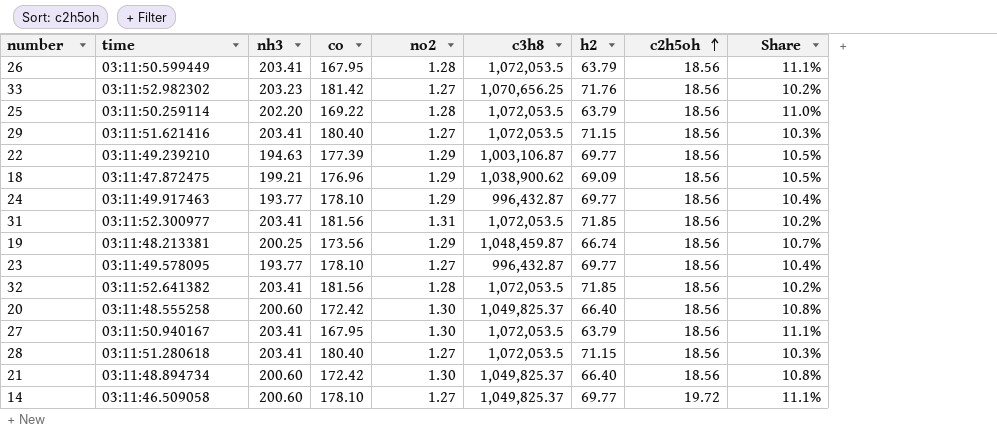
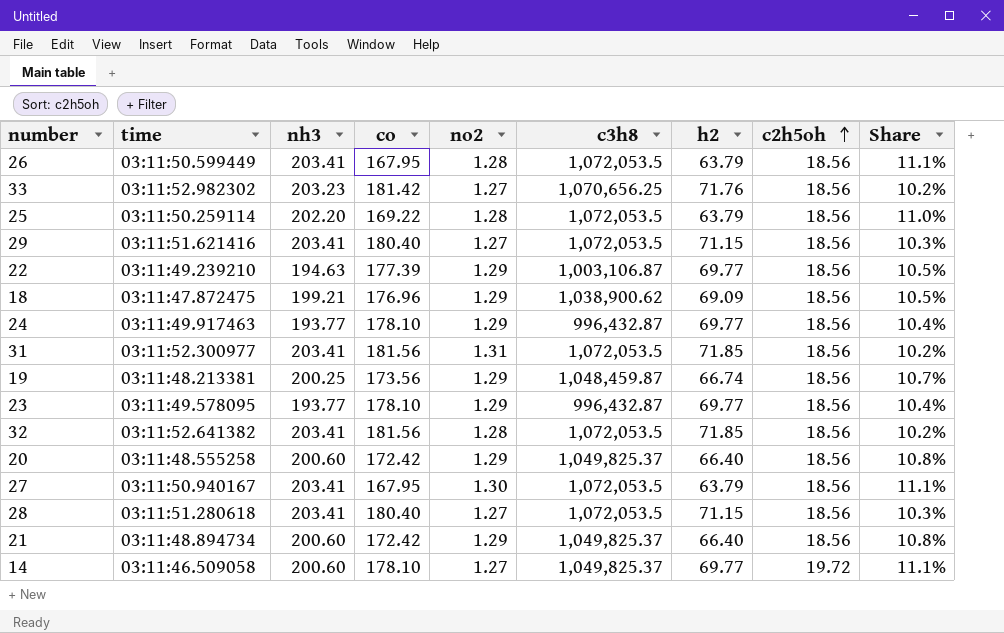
23 | no2: 1.27 -> 1.29
20 | no2: 1.30 -> 1.29
21 | no2: 1.30 -> 1.29

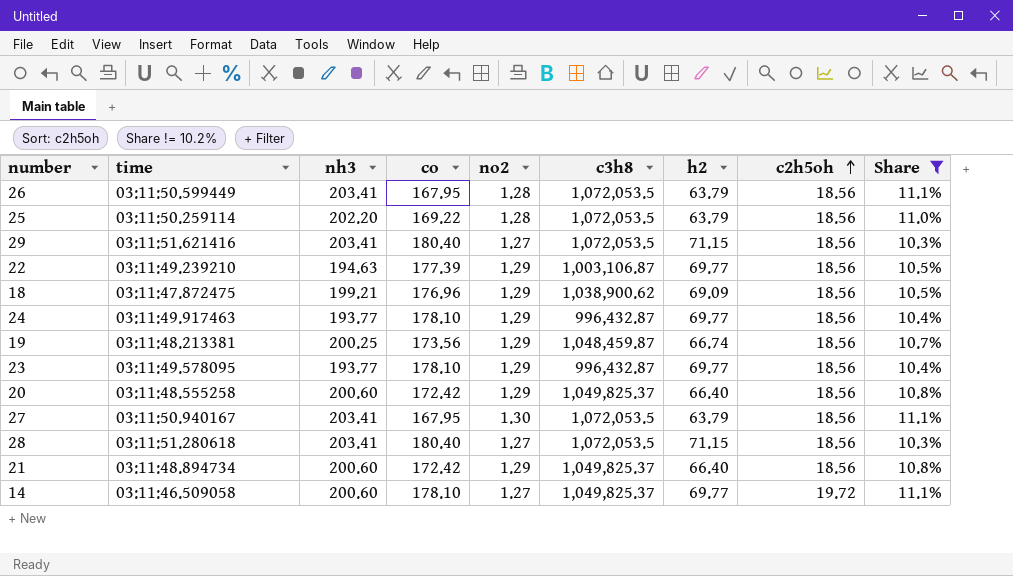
filter: none -> Share != 10.2%

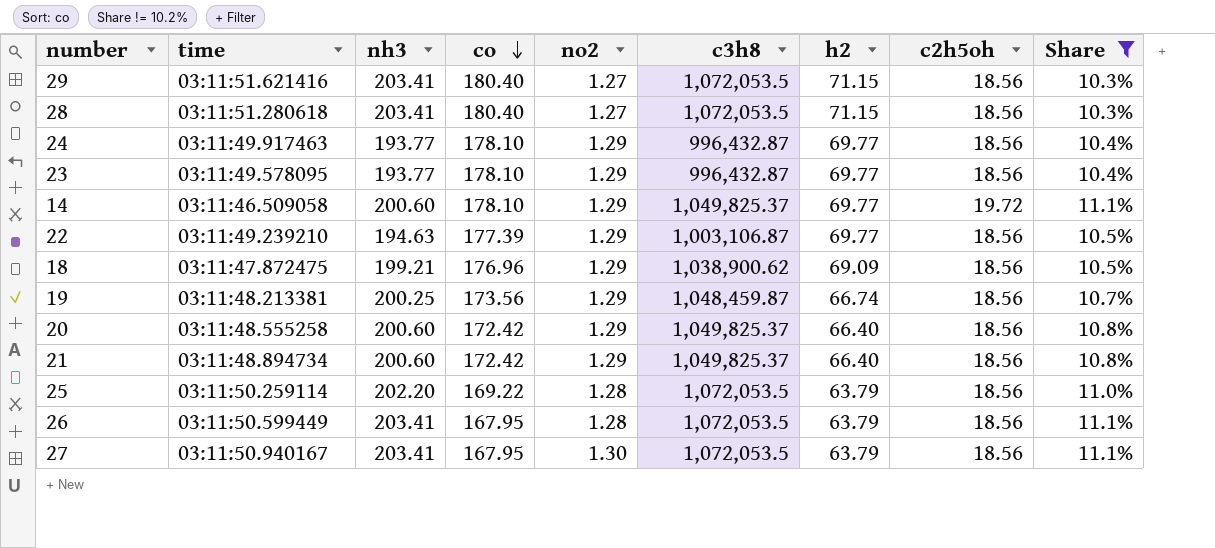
row order: c2h5oh ascending -> co descending
14 | no2: 1.27 -> 1.29

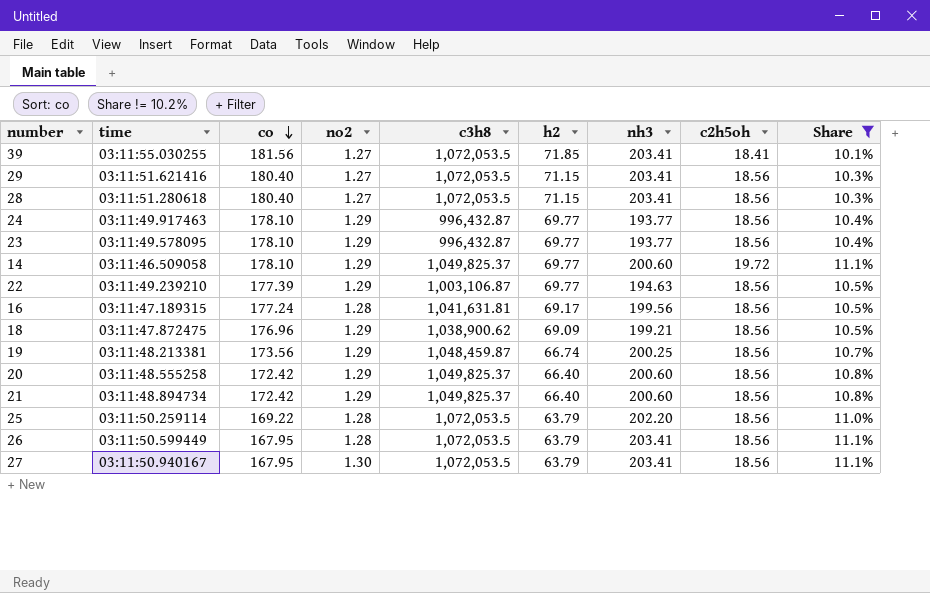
column nh3 | position: 3 -> 7
row 39: none -> 03:11:55.030255 | 181.56 | 1.27 | 1,072,053.5 | 71.85 | 203.41 | 18.41 | 10.1%
row 16: none -> 03:11:47.189315 | 177.24 | 1.28 | 1,041,631.81 | 69.17 | 199.56 | 18.56 | 10.5%

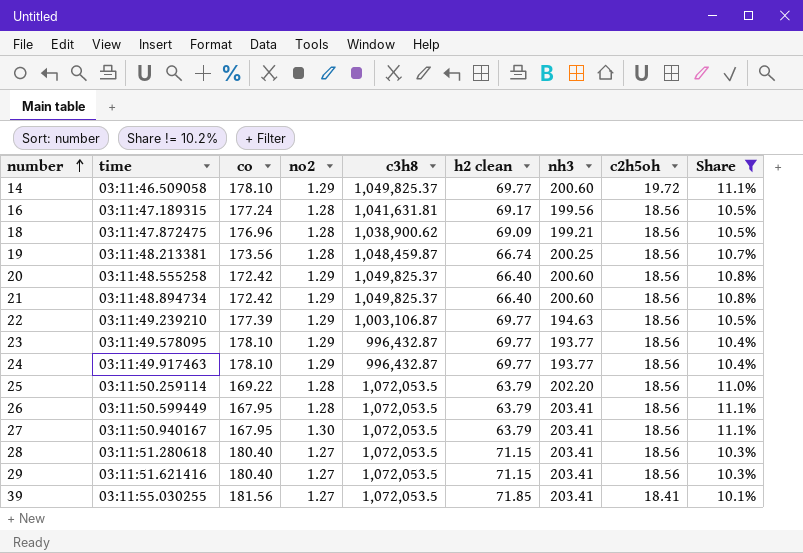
row order: co descending -> number ascending
column name: h2 -> h2 clean
18 | no2: 1.29 -> 1.28
19 | no2: 1.29 -> 1.28

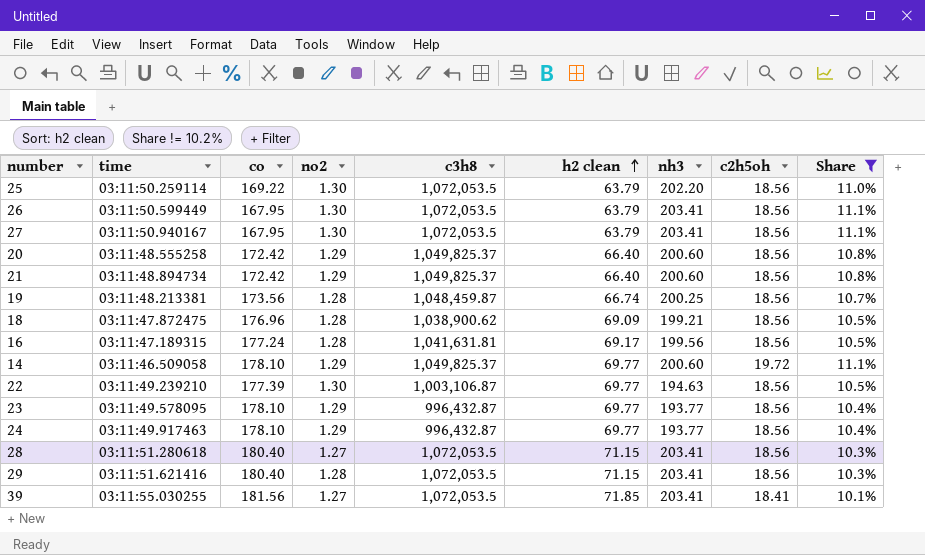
row order: number ascending -> h2 clean ascending
25 | no2: 1.28 -> 1.30
26 | no2: 1.28 -> 1.30
22 | no2: 1.29 -> 1.30
29 | no2: 1.27 -> 1.28

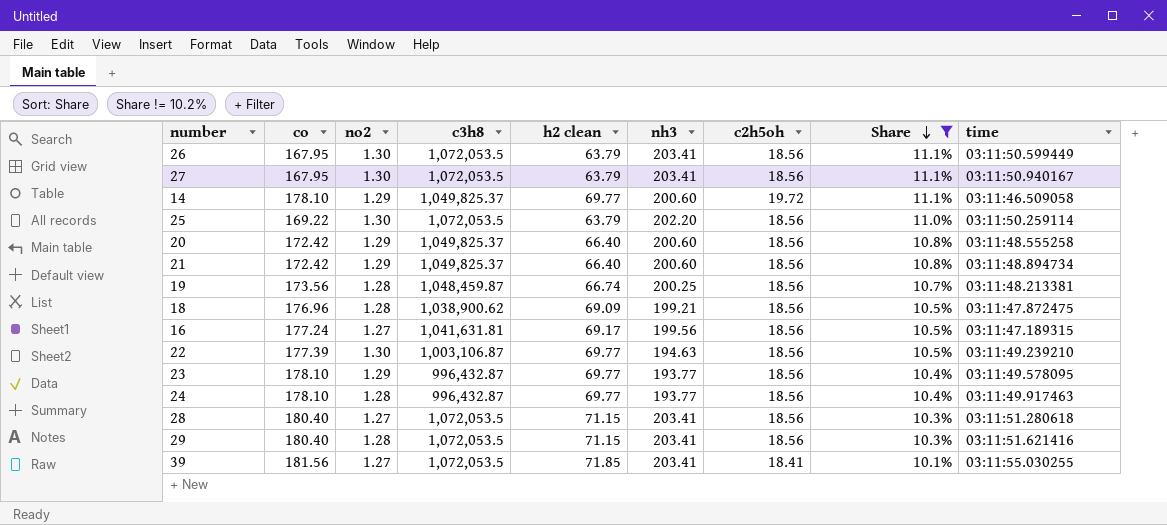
row order: h2 clean ascending -> Share descending
column time | position: 2 -> 9
16 | no2: 1.28 -> 1.27
24 | no2: 1.29 -> 1.28

